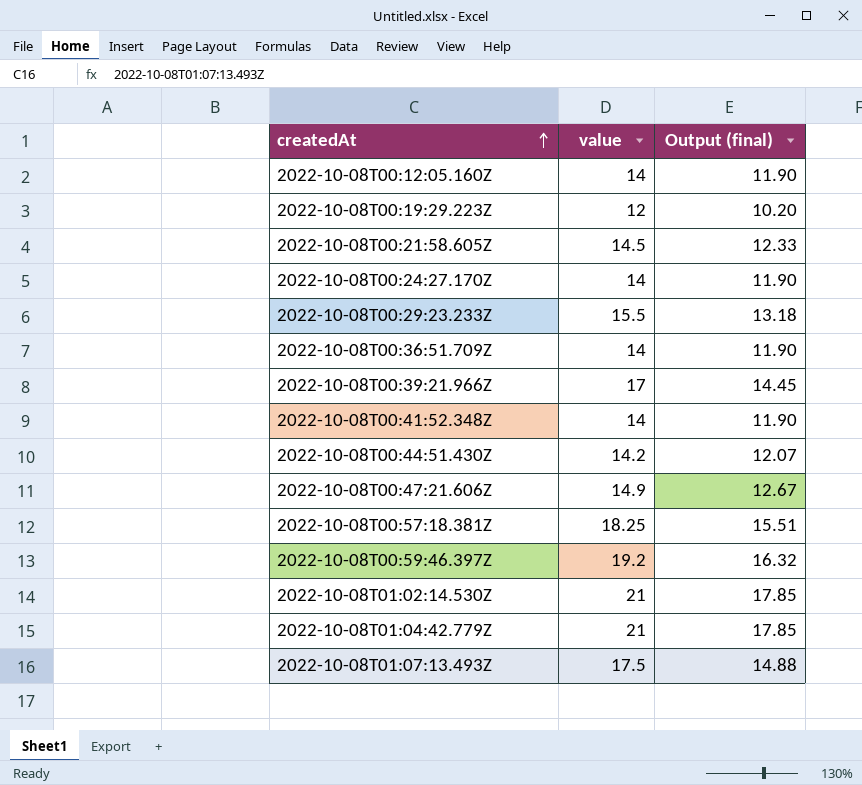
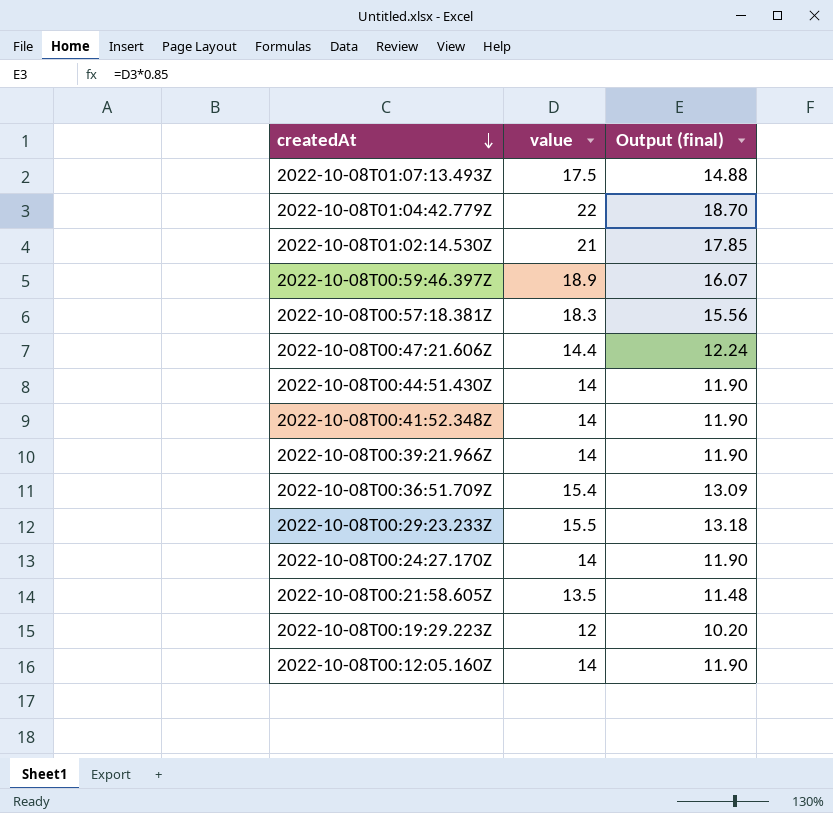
row order: createdAt ascending -> createdAt descending
2022-10-08T01:04:42.779Z | value: 21 -> 22
2022-10-08T01:04:42.779Z | Output (final): 17.85 -> 18.70
2022-10-08T00:59:46.397Z | value: 19.2 -> 18.9
2022-10-08T00:59:46.397Z | Output (final): 16.32 -> 16.07
2022-10-08T00:57:18.381Z | value: 18.25 -> 18.3
2022-10-08T00:57:18.381Z | Output (final): 15.51 -> 15.56
2022-10-08T00:47:21.606Z | value: 14.9 -> 14.4
2022-10-08T00:47:21.606Z | Output (final): 12.67 -> 12.24
2022-10-08T00:44:51.430Z | value: 14.2 -> 14
2022-10-08T00:44:51.430Z | Output (final): 12.07 -> 11.90
2022-10-08T00:39:21.966Z | value: 17 -> 14
2022-10-08T00:39:21.966Z | Output (final): 14.45 -> 11.90
2022-10-08T00:36:51.709Z | value: 14 -> 15.4
2022-10-08T00:36:51.709Z | Output (final): 11.90 -> 13.09
2022-10-08T00:21:58.605Z | value: 14.5 -> 13.5
2022-10-08T00:21:58.605Z | Output (final): 12.33 -> 11.48

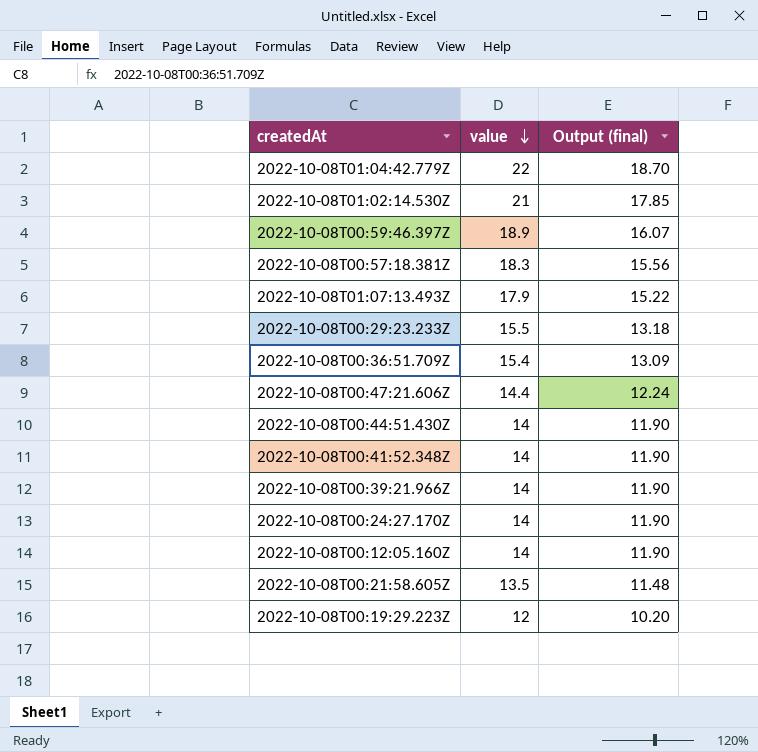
row order: createdAt descending -> value descending
2022-10-08T01:07:13.493Z | value: 17.5 -> 17.9
2022-10-08T01:07:13.493Z | Output (final): 14.88 -> 15.22

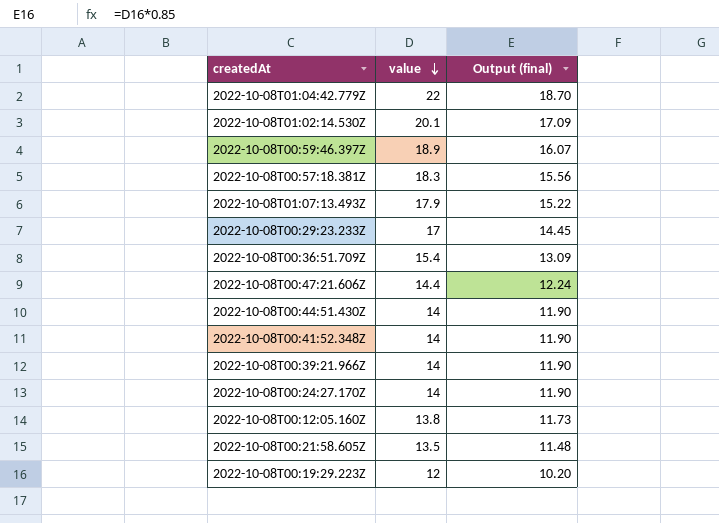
2022-10-08T01:02:14.530Z | value: 21 -> 20.1
2022-10-08T01:02:14.530Z | Output (final): 17.85 -> 17.09
2022-10-08T00:29:23.233Z | value: 15.5 -> 17
2022-10-08T00:29:23.233Z | Output (final): 13.18 -> 14.45
2022-10-08T00:12:05.160Z | value: 14 -> 13.8
2022-10-08T00:12:05.160Z | Output (final): 11.90 -> 11.73

